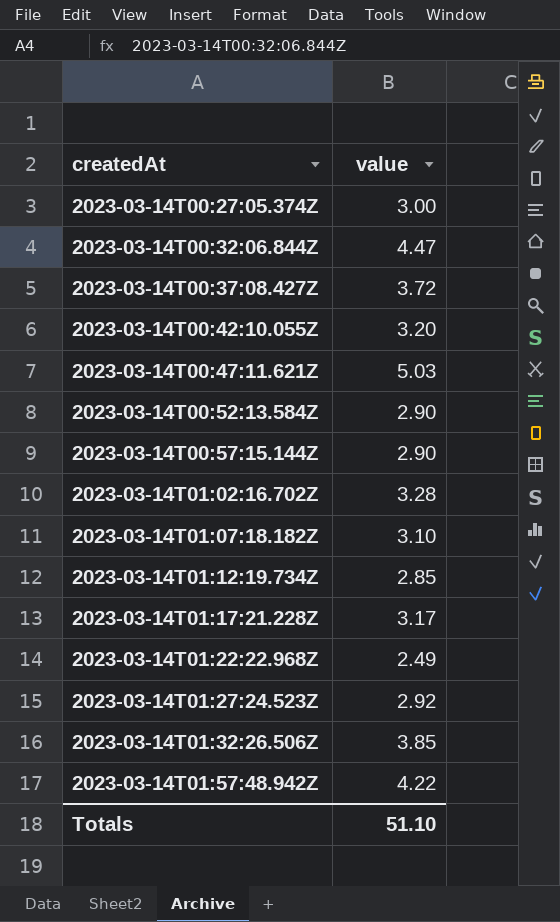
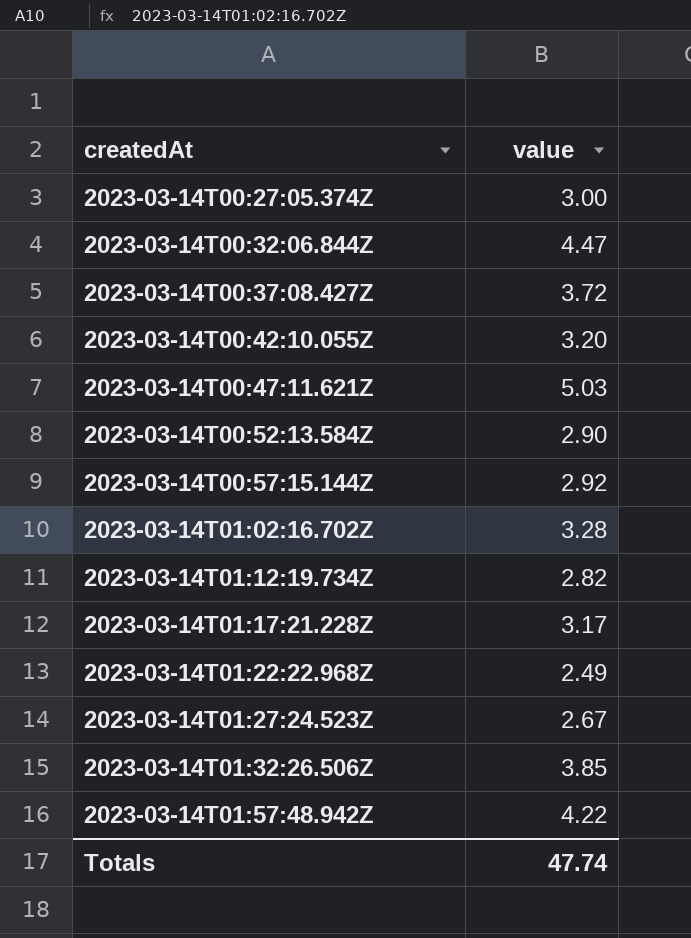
row 2023-03-14T01:07:18.182Z: 3.10 -> none
2023-03-14T00:57:15.144Z | value: 2.90 -> 2.92
2023-03-14T01:12:19.734Z | value: 2.85 -> 2.82
2023-03-14T01:27:24.523Z | value: 2.92 -> 2.67
Totals | value: 51.10 -> 47.74

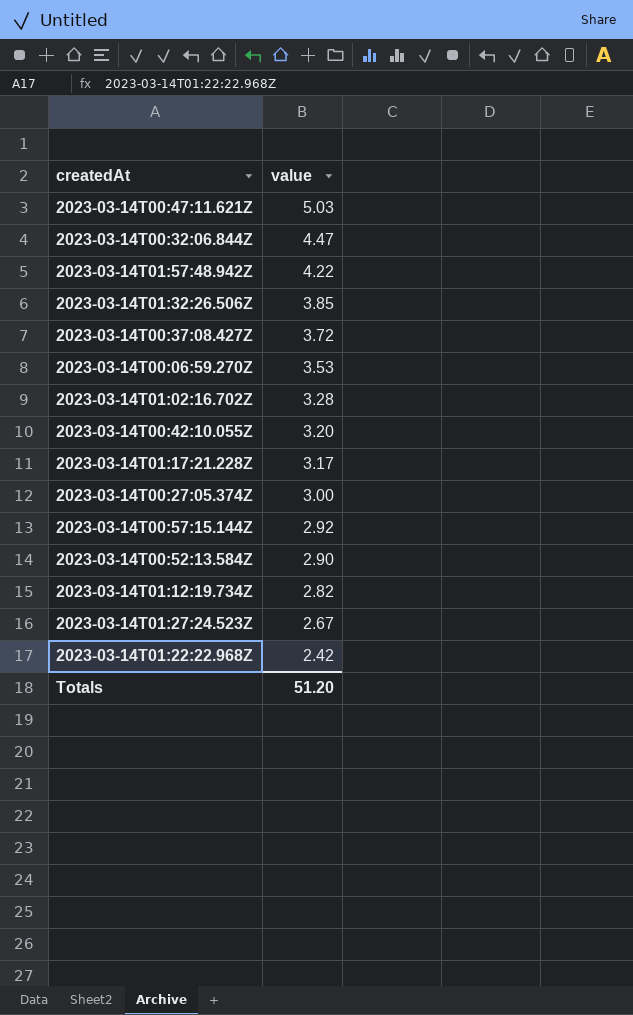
row order: createdAt ascending -> value descending
row 2023-03-14T00:06:59.270Z: none -> 3.53
2023-03-14T01:22:22.968Z | value: 2.49 -> 2.42
Totals | value: 47.74 -> 51.20

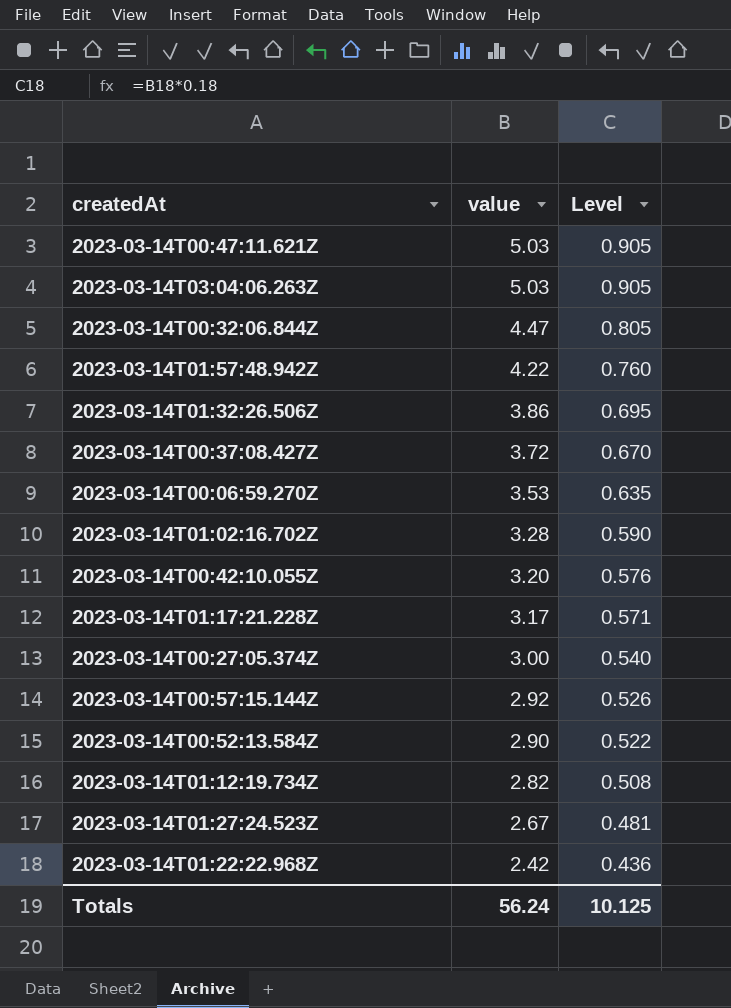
column Level | formula: none -> [value] * 0.18
row 2023-03-14T03:04:06.263Z: none -> 5.03 | 0.905
2023-03-14T01:32:26.506Z | value: 3.85 -> 3.86
Totals | value: 51.20 -> 56.24

